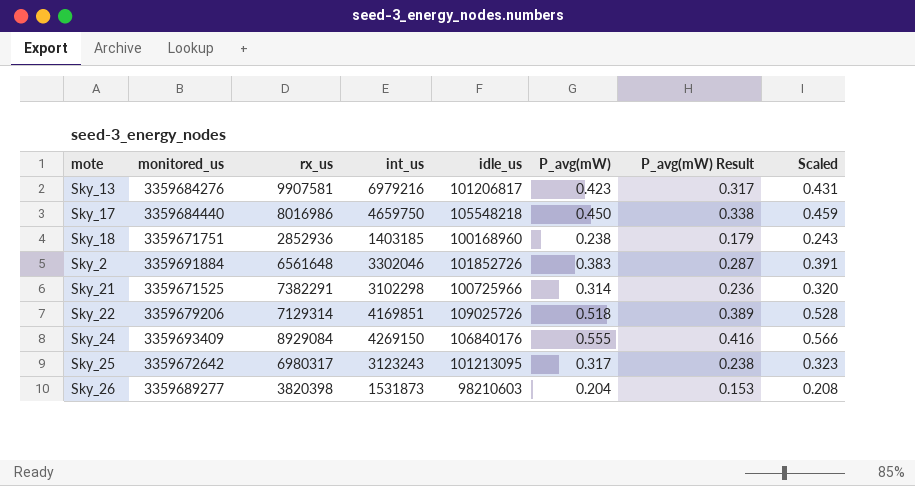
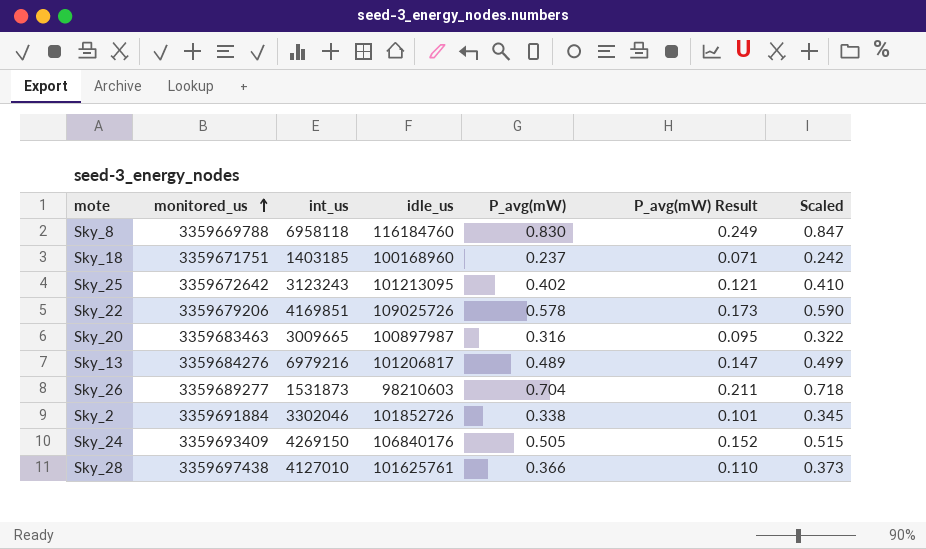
row order: none -> monitored_us ascending
column rx_us | position: 3 -> none
column P_avg(mW) Result | formula: [P_avg(mW)] * 0.75 -> [P_avg(mW)] * 0.3
row Sky_17: 3359684440 | 8016986 | 4659750 | 105548218 | 0.450 | 0.338 | 0.459 -> none
row Sky_21: 3359671525 | 7382291 | 3102298 | 100725966 | 0.314 | 0.236 | 0.320 -> none
row Sky_8: none -> 3359669788 | 6958118 | 116184760 | 0.830 | 0.249 | 0.847
Sky_18 | P_avg(mW): 0.238 -> 0.237
Sky_18 | Scaled: 0.243 -> 0.242
Sky_25 | P_avg(mW): 0.317 -> 0.402
Sky_25 | Scaled: 0.323 -> 0.410
Sky_22 | P_avg(mW): 0.518 -> 0.578
Sky_22 | Scaled: 0.528 -> 0.590
row Sky_20: none -> 3359683463 | 3009665 | 100897987 | 0.316 | 0.095 | 0.322
Sky_13 | P_avg(mW): 0.423 -> 0.489
Sky_13 | Scaled: 0.431 -> 0.499
Sky_26 | P_avg(mW): 0.204 -> 0.704
Sky_26 | Scaled: 0.208 -> 0.718
Sky_2 | P_avg(mW): 0.383 -> 0.338
Sky_2 | Scaled: 0.391 -> 0.345
Sky_24 | P_avg(mW): 0.555 -> 0.505
Sky_24 | Scaled: 0.566 -> 0.515
row Sky_28: none -> 3359697438 | 4127010 | 101625761 | 0.366 | 0.110 | 0.373

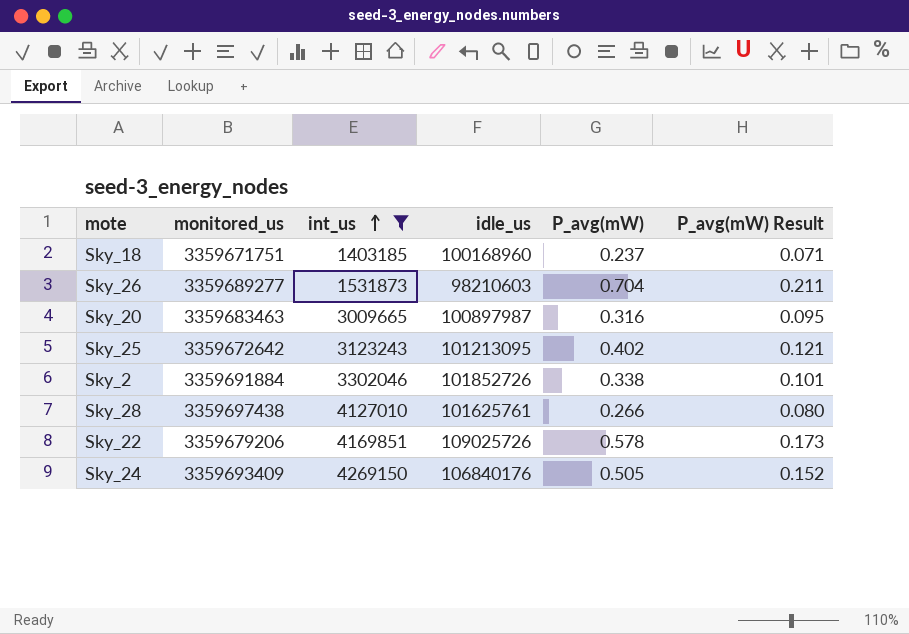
filter: none -> int_us <= 4269150
row order: monitored_us ascending -> int_us ascending
column Scaled | formula: [P_avg(mW)] * 1.02 -> none
Sky_28 | P_avg(mW): 0.366 -> 0.266
Sky_28 | P_avg(mW) Result: 0.110 -> 0.080

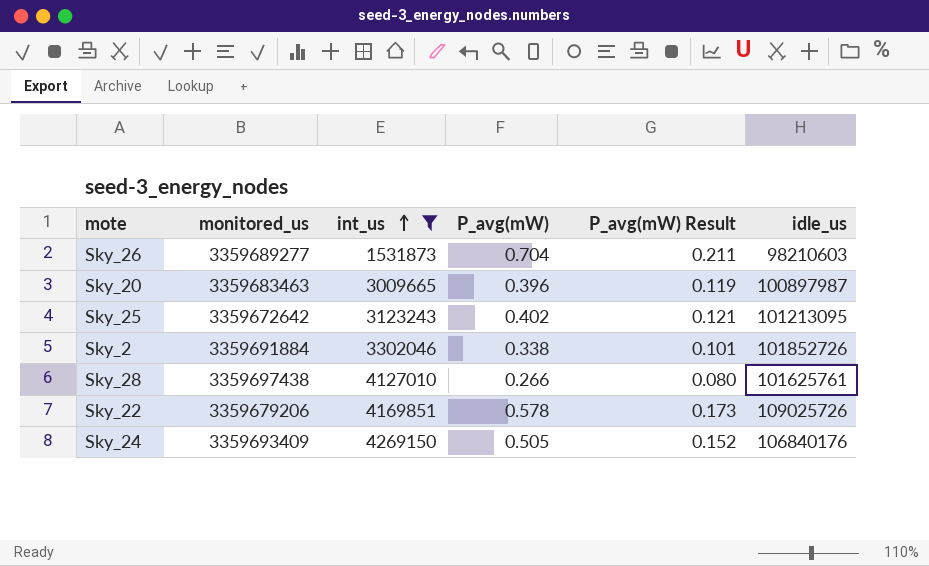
column idle_us | position: 4 -> 6
row Sky_18: 3359671751 | 1403185 | 100168960 | 0.237 | 0.071 -> none
Sky_20 | P_avg(mW): 0.316 -> 0.396
Sky_20 | P_avg(mW) Result: 0.095 -> 0.119

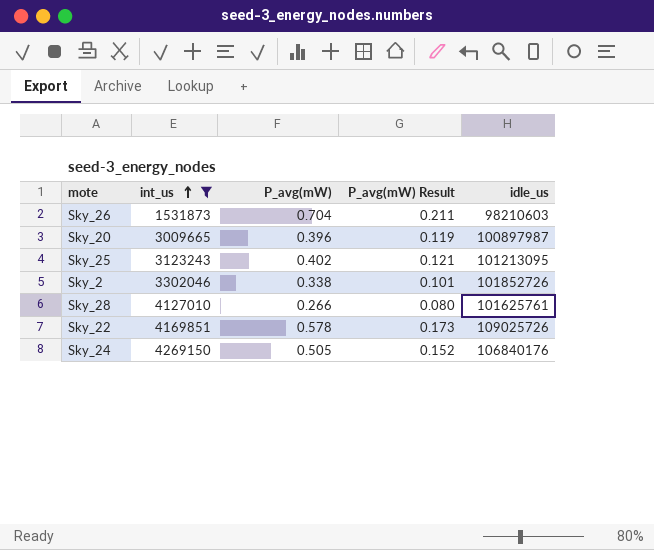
column monitored_us | position: 2 -> none

